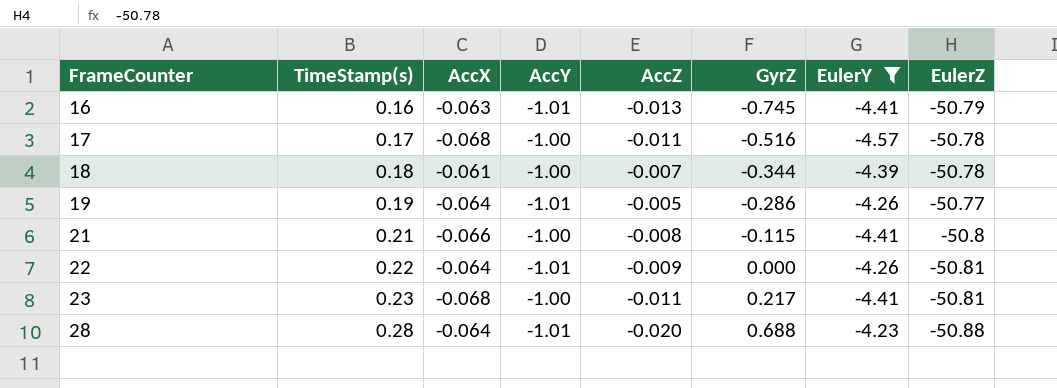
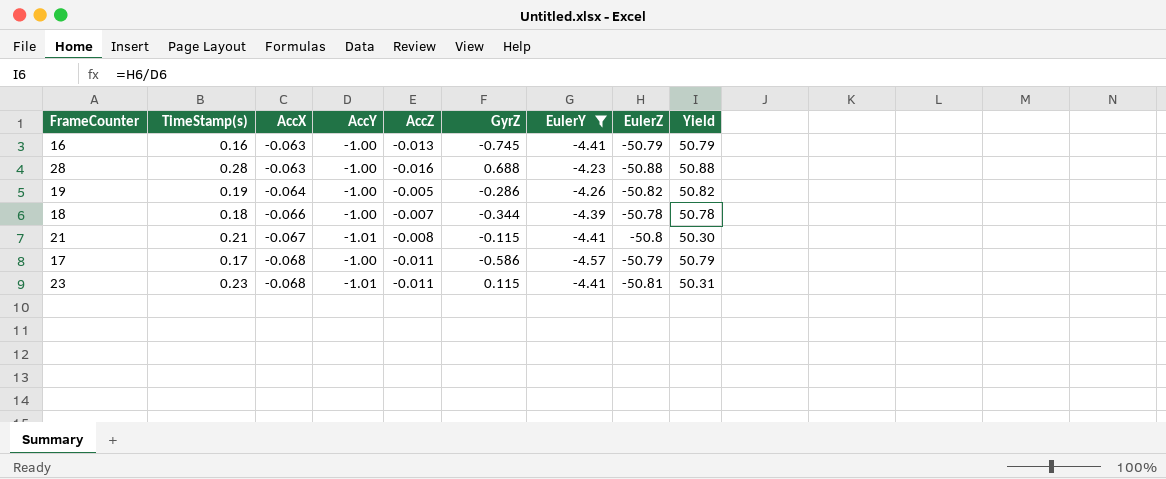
row order: FrameCounter ascending -> AccX descending
column Yield | formula: none -> [EulerZ] / [AccY]
row 22: 0.22 | -0.064 | -1.01 | -0.009 | 0.000 | -4.26 | -50.81 -> none
16 | AccY: -1.01 -> -1.00
28 | AccX: -0.064 -> -0.063
28 | AccY: -1.01 -> -1.00
28 | AccZ: -0.020 -> -0.016
19 | AccY: -1.01 -> -1.00
19 | EulerZ: -50.77 -> -50.82
18 | AccX: -0.061 -> -0.066
21 | AccX: -0.066 -> -0.067
21 | AccY: -1.00 -> -1.01
17 | GyrZ: -0.516 -> -0.586
17 | EulerZ: -50.78 -> -50.79
23 | AccY: -1.00 -> -1.01
23 | GyrZ: 0.217 -> 0.115

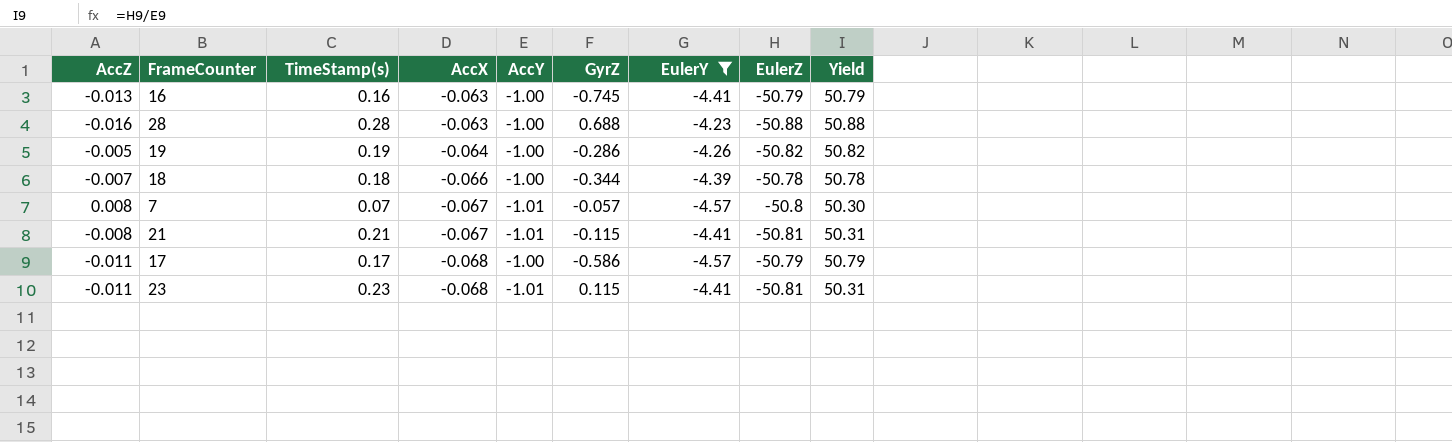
column AccZ | position: 5 -> 1
row 7: none -> 0.008 | 0.07 | -0.067 | -1.01 | -0.057 | -4.57 | -50.8 | 50.30
21 | EulerZ: -50.8 -> -50.81
21 | Yield: 50.30 -> 50.31

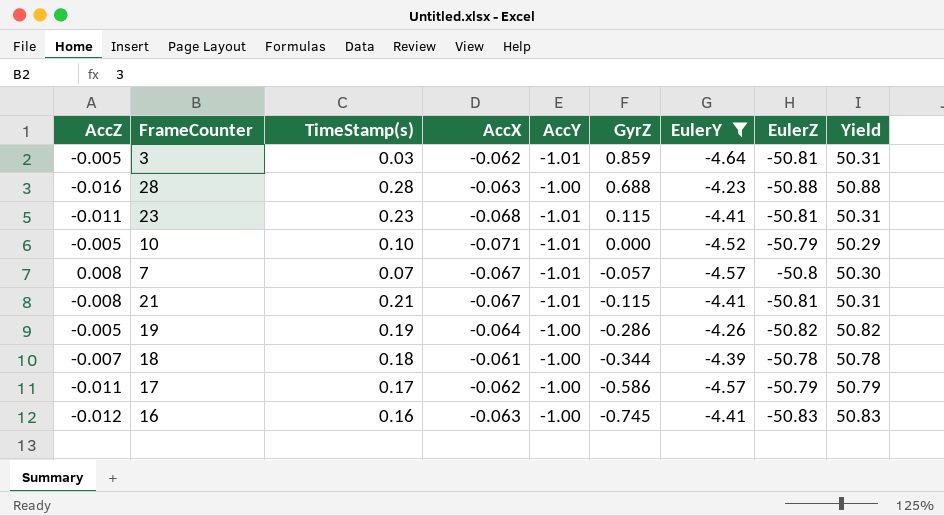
row order: AccX descending -> GyrZ descending
row 3: none -> -0.005 | 0.03 | -0.062 | -1.01 | 0.859 | -4.64 | -50.81 | 50.31
row 10: none -> -0.005 | 0.10 | -0.071 | -1.01 | 0.000 | -4.52 | -50.79 | 50.29
18 | AccX: -0.066 -> -0.061
17 | AccX: -0.068 -> -0.062
16 | AccZ: -0.013 -> -0.012
16 | EulerZ: -50.79 -> -50.83
16 | Yield: 50.79 -> 50.83

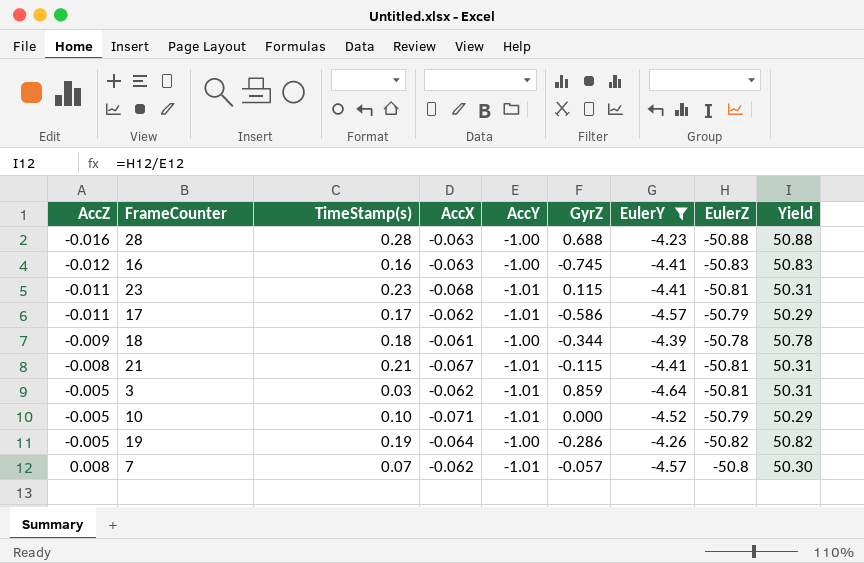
row order: GyrZ descending -> AccZ ascending
17 | AccY: -1.00 -> -1.01
17 | Yield: 50.79 -> 50.29
18 | AccZ: -0.007 -> -0.009
7 | AccX: -0.067 -> -0.062

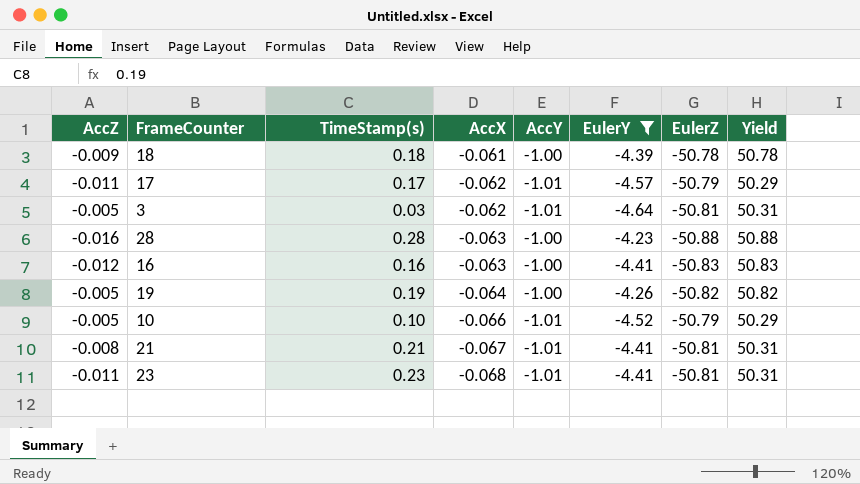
row order: AccZ ascending -> AccX descending
column GyrZ | position: 6 -> none
row 7: 0.008 | 0.07 | -0.062 | -1.01 | -0.057 | -4.57 | -50.8 | 50.30 -> none
10 | AccX: -0.071 -> -0.066

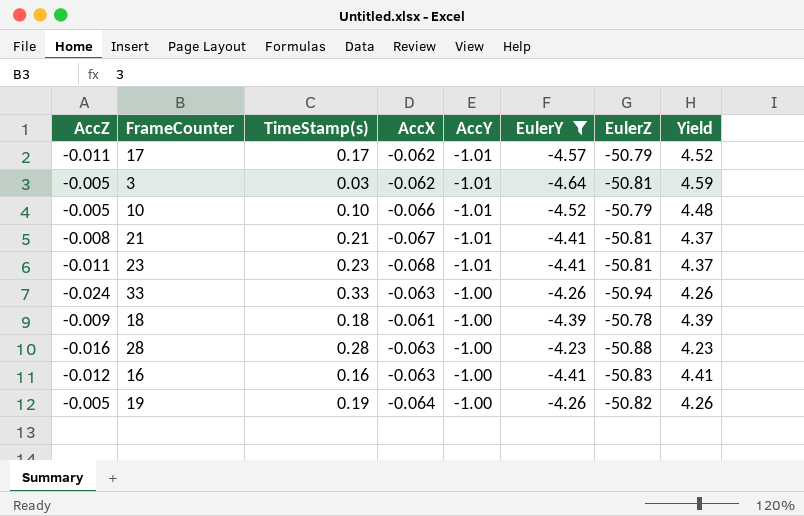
row order: AccX descending -> AccY ascending
column Yield | formula: [EulerZ] / [AccY] -> [EulerY] / [AccY]
row 33: none -> -0.024 | 0.33 | -0.063 | -1.00 | -4.26 | -50.94 | 4.26

